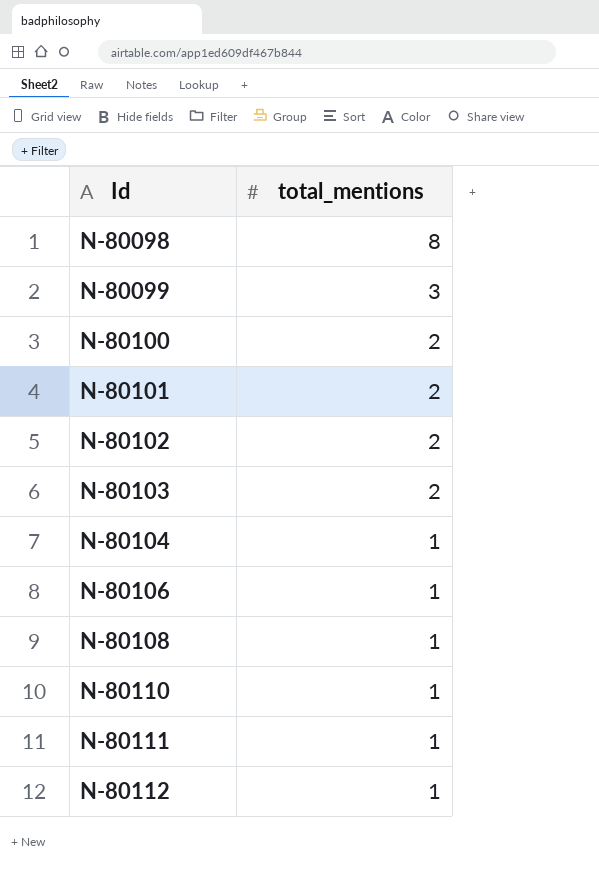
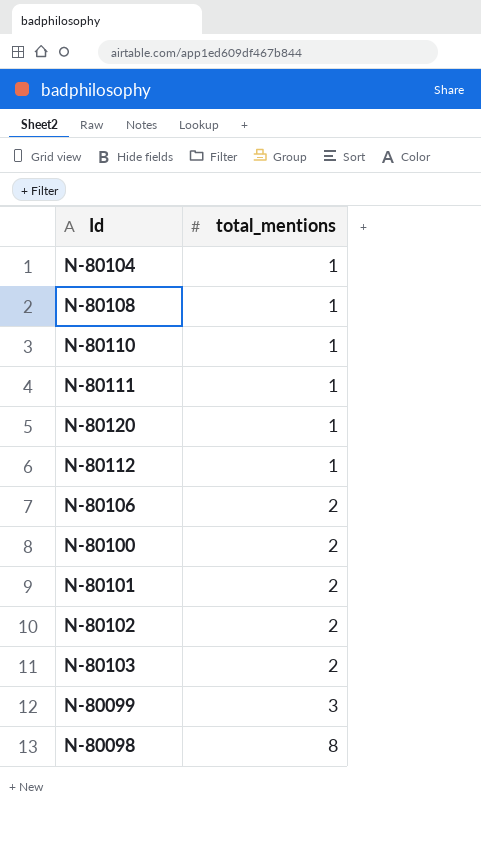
row order: Id ascending -> total_mentions ascending
row N-80120: none -> 1
N-80106 | total_mentions: 1 -> 2

